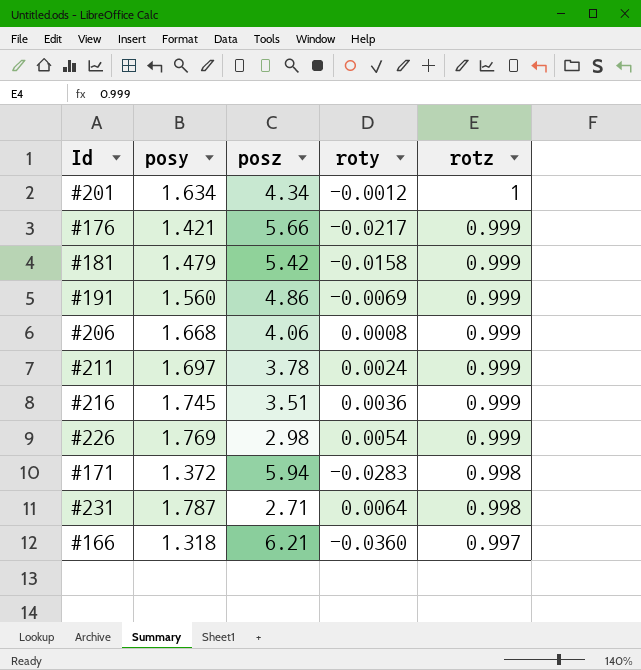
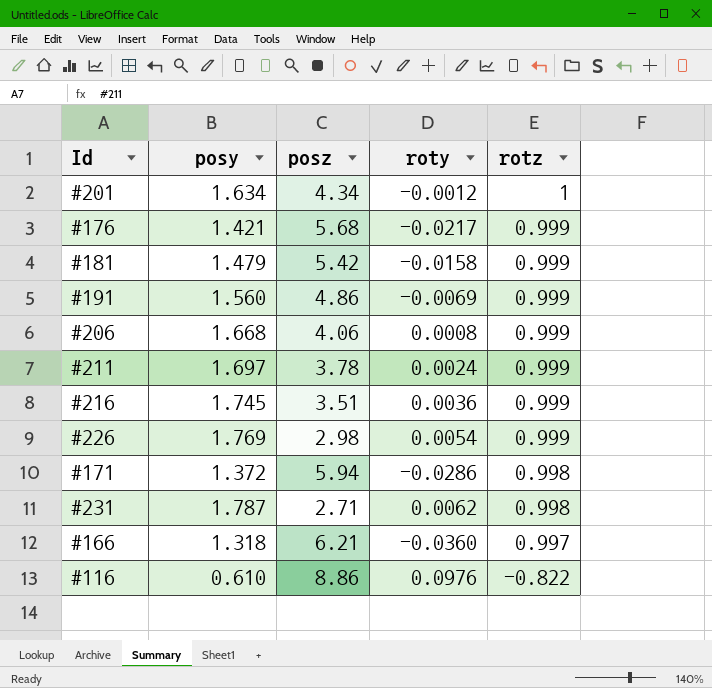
#176 | posz: 5.66 -> 5.68
#171 | roty: -0.0283 -> -0.0286
#231 | roty: 0.0064 -> 0.0062
row #116: none -> 0.610 | 8.86 | 0.0976 | -0.822

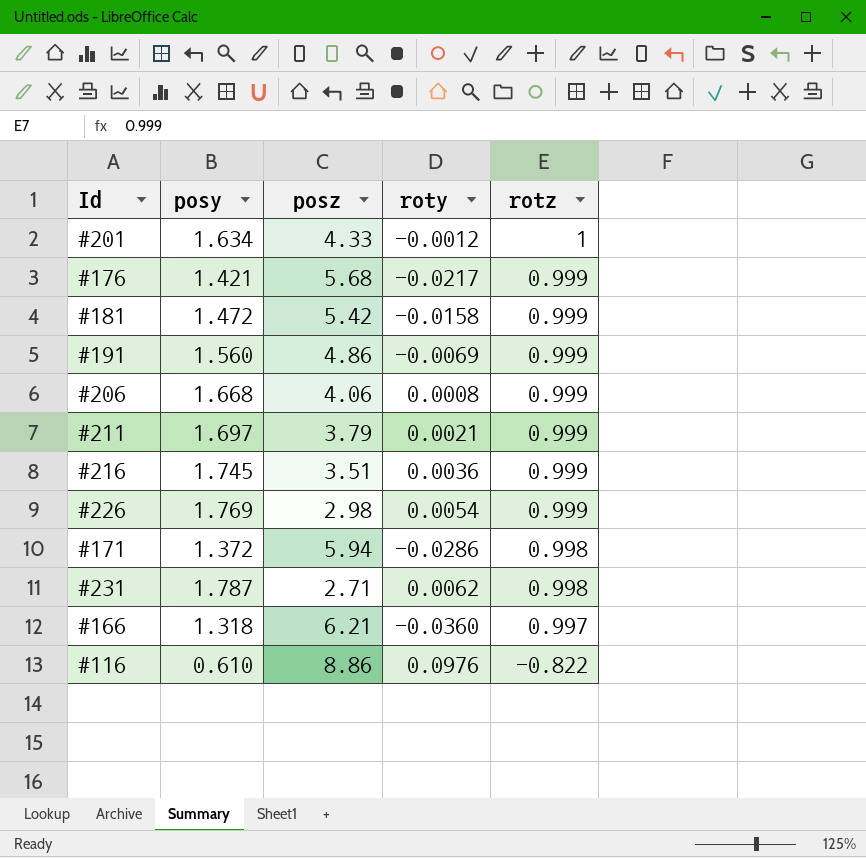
#201 | posz: 4.34 -> 4.33
#181 | posy: 1.479 -> 1.472
#211 | posz: 3.78 -> 3.79
#211 | roty: 0.0024 -> 0.0021

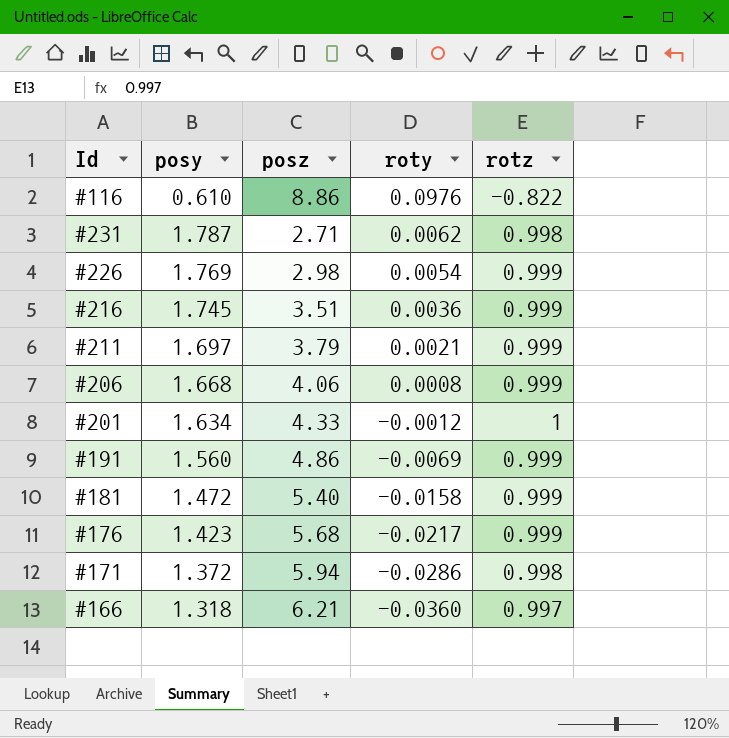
row order: rotz descending -> roty descending
#181 | posz: 5.42 -> 5.40
#176 | posy: 1.421 -> 1.423

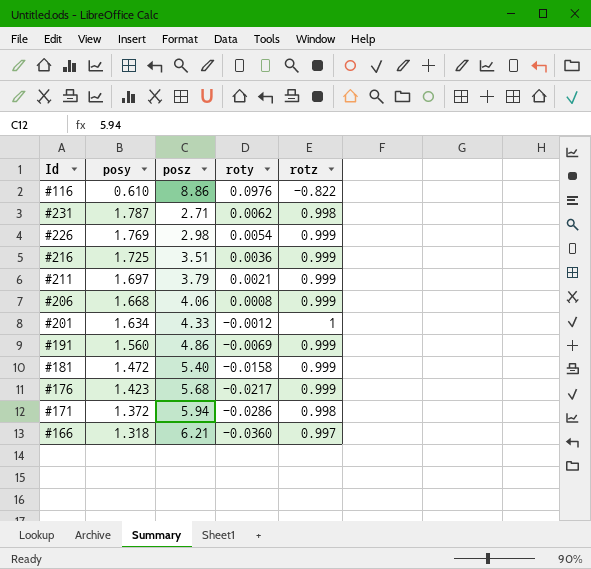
#216 | posy: 1.745 -> 1.725

